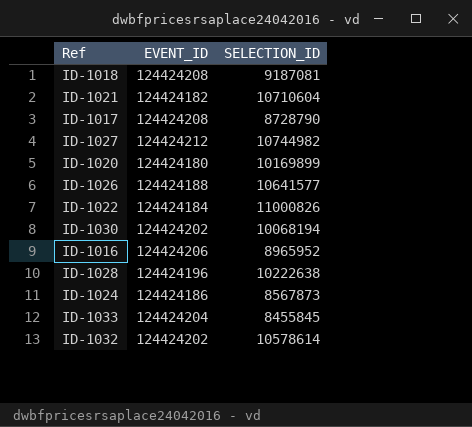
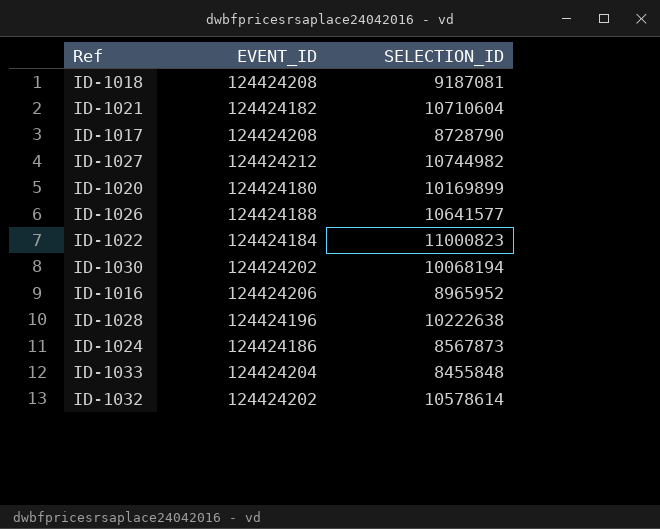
ID-1022 | SELECTION_ID: 11000826 -> 11000823
ID-1033 | SELECTION_ID: 8455845 -> 8455848

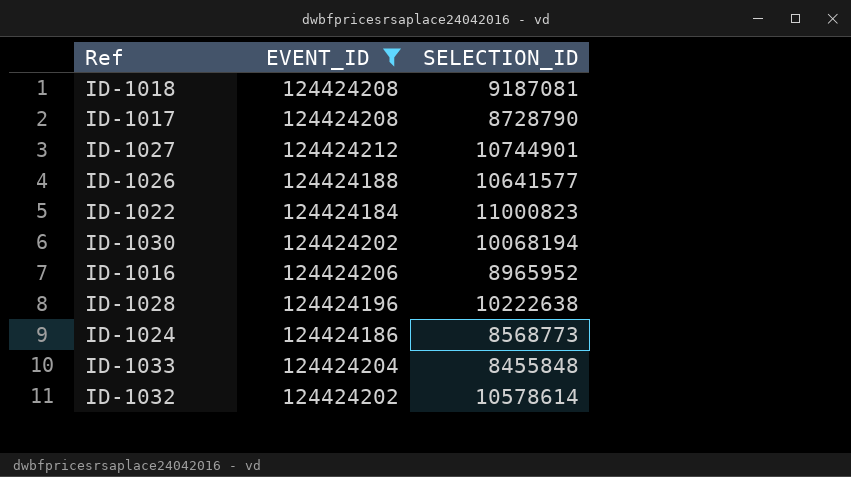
filter: none -> EVENT_ID >= 124424184
ID-1027 | SELECTION_ID: 10744982 -> 10744901
ID-1024 | SELECTION_ID: 8567873 -> 8568773

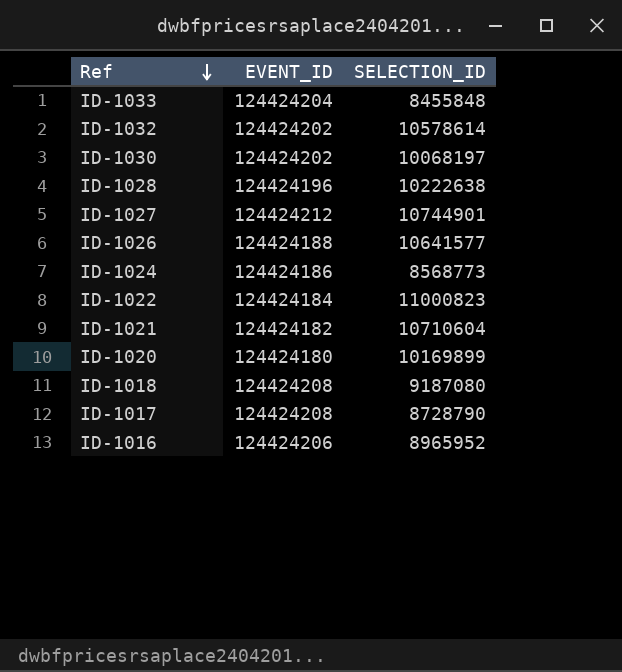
filter: EVENT_ID >= 124424184 -> none
row order: none -> Ref descending
ID-1030 | SELECTION_ID: 10068194 -> 10068197
ID-1018 | SELECTION_ID: 9187081 -> 9187080

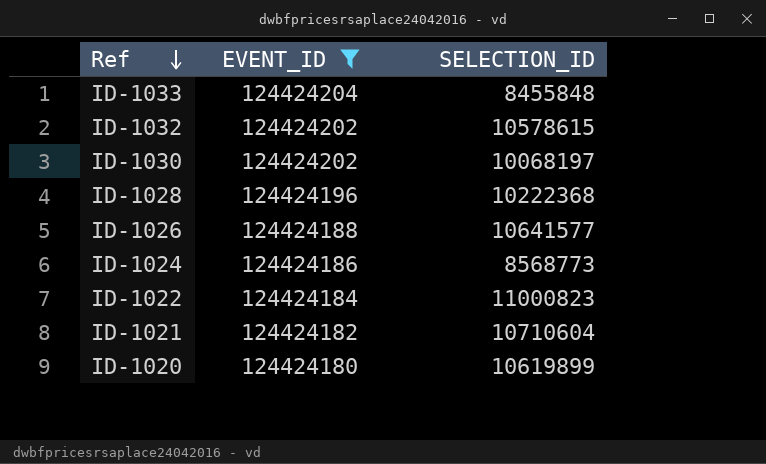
filter: none -> EVENT_ID <= 124424204
ID-1032 | SELECTION_ID: 10578614 -> 10578615
ID-1028 | SELECTION_ID: 10222638 -> 10222368
ID-1020 | SELECTION_ID: 10169899 -> 10619899

